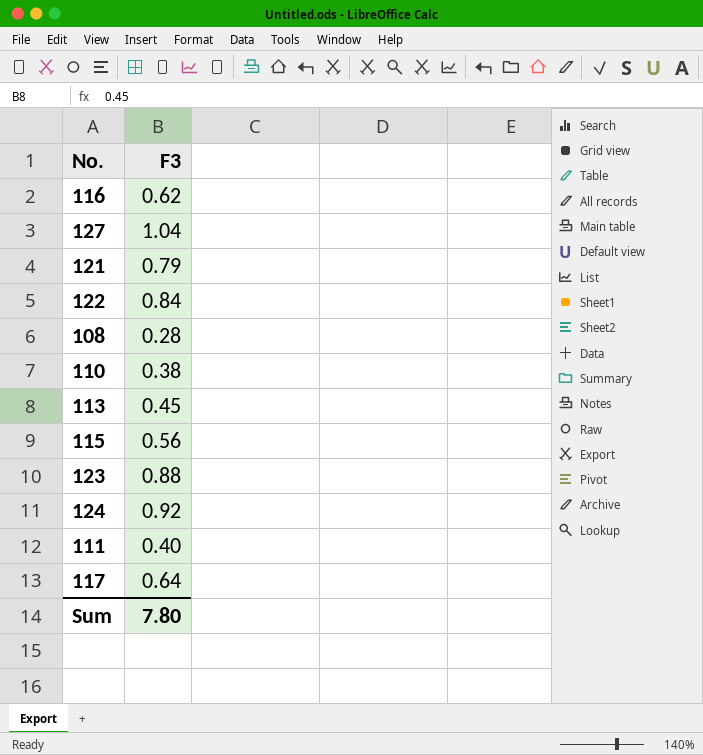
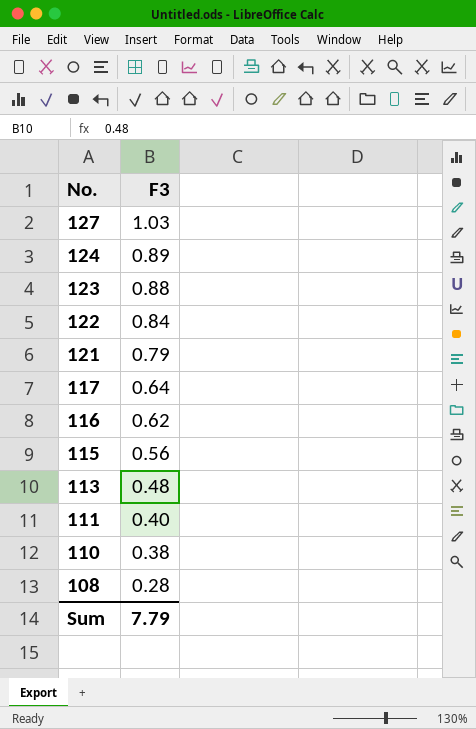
row order: none -> No. descending
127 | F3: 1.04 -> 1.03
124 | F3: 0.92 -> 0.89
113 | F3: 0.45 -> 0.48
Sum | F3: 7.80 -> 7.79

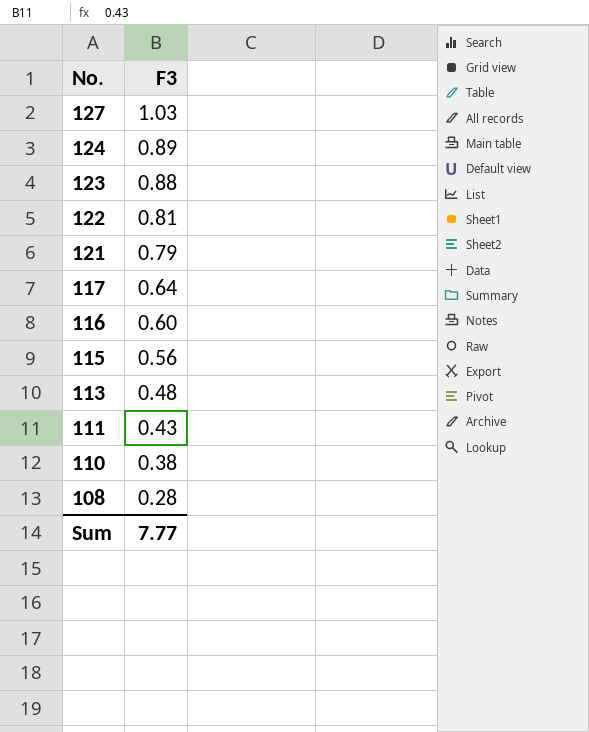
122 | F3: 0.84 -> 0.81
116 | F3: 0.62 -> 0.60
111 | F3: 0.40 -> 0.43
Sum | F3: 7.79 -> 7.77

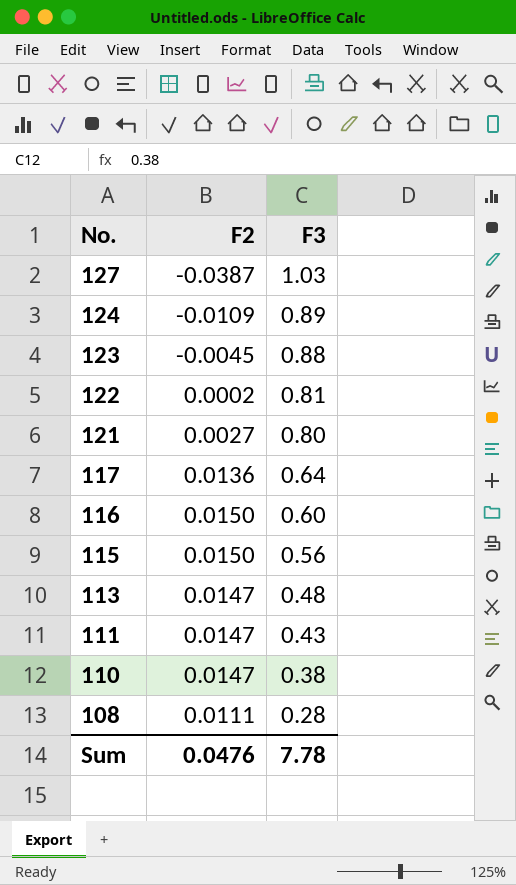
column F2 | position: none -> 2
121 | F3: 0.79 -> 0.80
Sum | F3: 7.77 -> 7.78

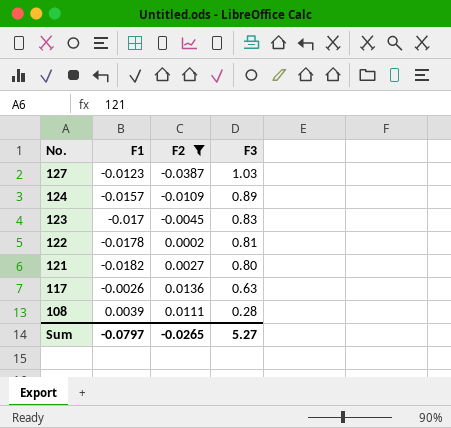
filter: none -> F2 <= 0.0136
column F1 | position: none -> 2
123 | F3: 0.88 -> 0.83
117 | F3: 0.64 -> 0.63
Sum | F2: 0.0476 -> -0.0265
Sum | F3: 7.78 -> 5.27

